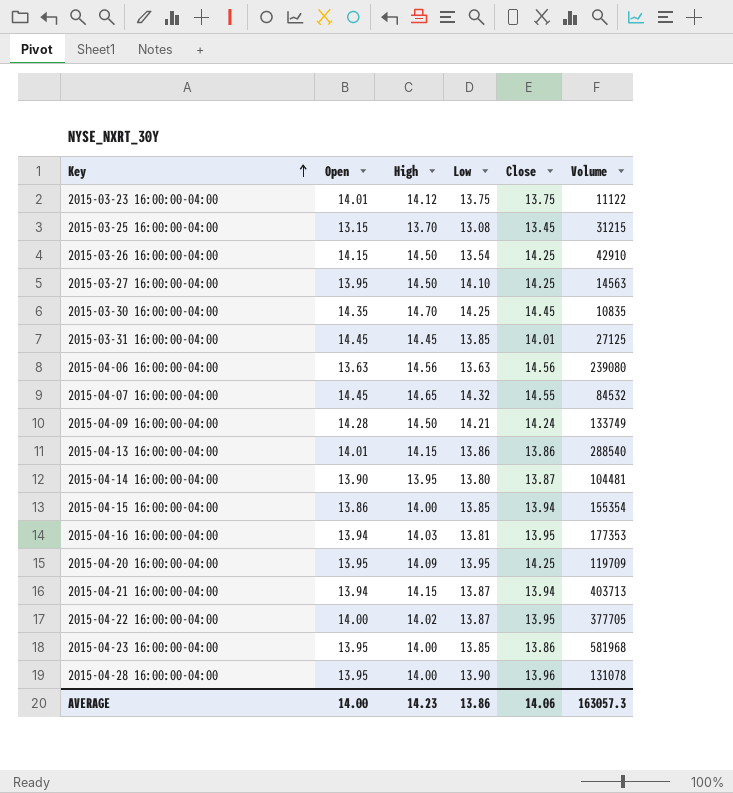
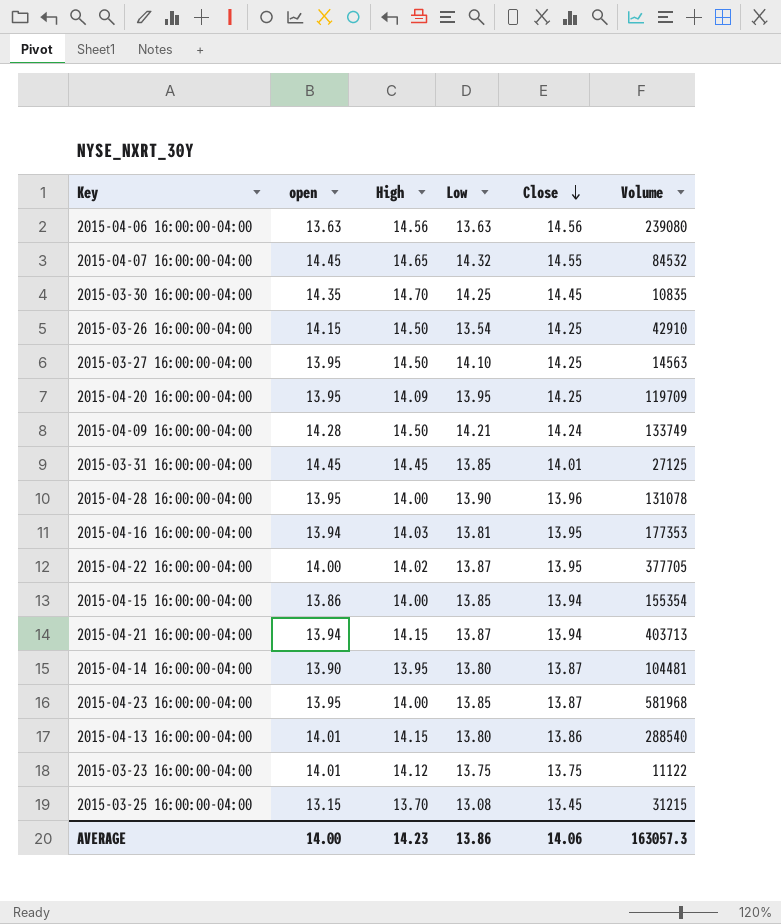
row order: Key ascending -> Close descending
column name: Open -> open
2015-04-23 16:00:00-04:00 | Close: 13.86 -> 13.87
2015-04-13 16:00:00-04:00 | Low: 13.86 -> 13.80

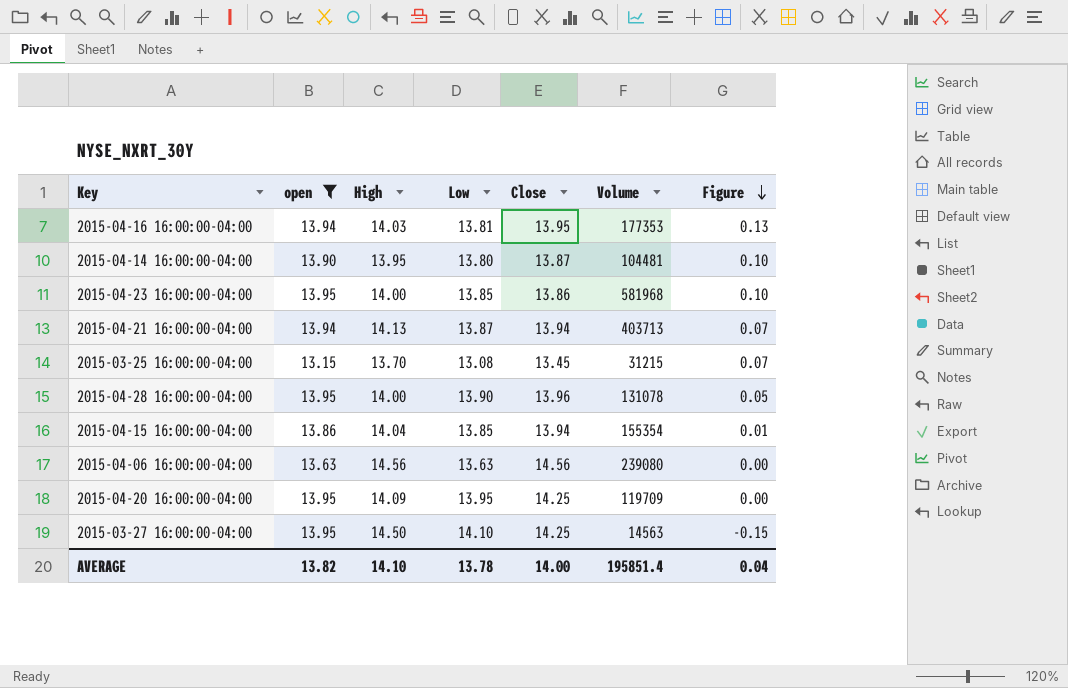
filter: none -> open <= 13.95
row order: Close descending -> Figure descending
column Figure | formula: none -> [open] - [Low]
2015-04-23 16:00:00-04:00 | Close: 13.87 -> 13.86
2015-04-21 16:00:00-04:00 | High: 14.15 -> 14.13
2015-04-15 16:00:00-04:00 | High: 14.00 -> 14.04
AVERAGE | open: 14.00 -> 13.82
AVERAGE | High: 14.23 -> 14.10
AVERAGE | Low: 13.86 -> 13.78
AVERAGE | Close: 14.06 -> 14.00
AVERAGE | Volume: 163057.3 -> 195851.4

